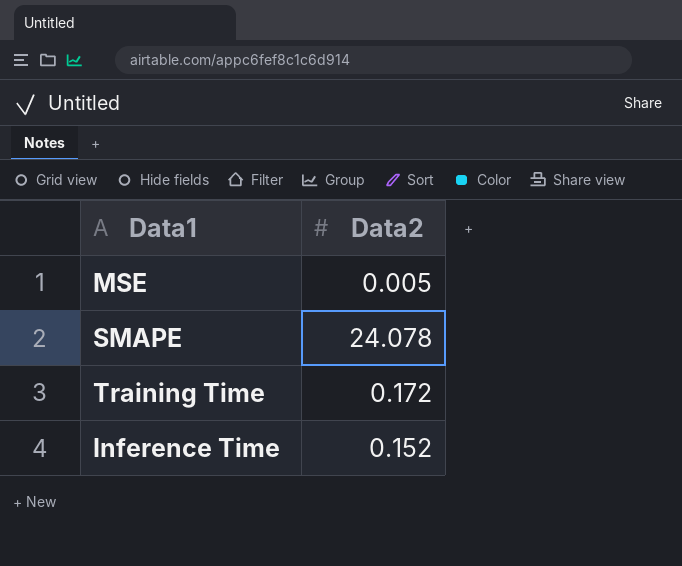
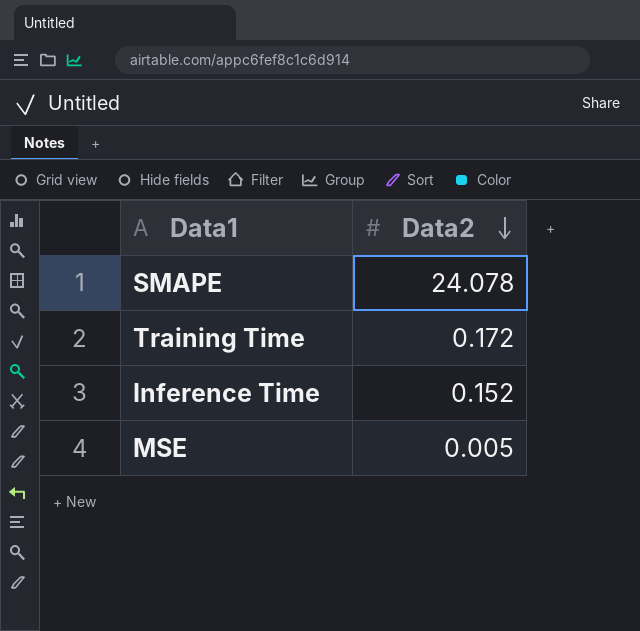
row order: none -> Data2 descending

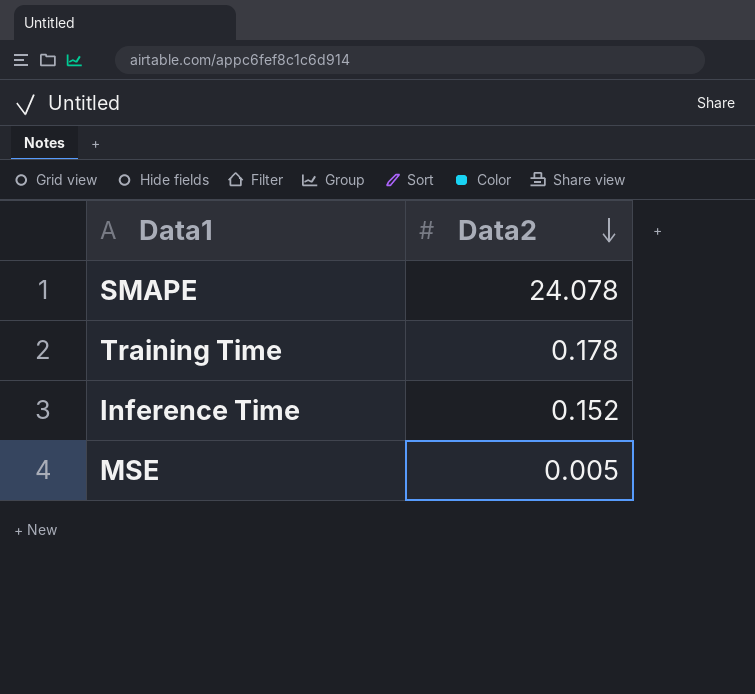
Training Time | Data2: 0.172 -> 0.178

